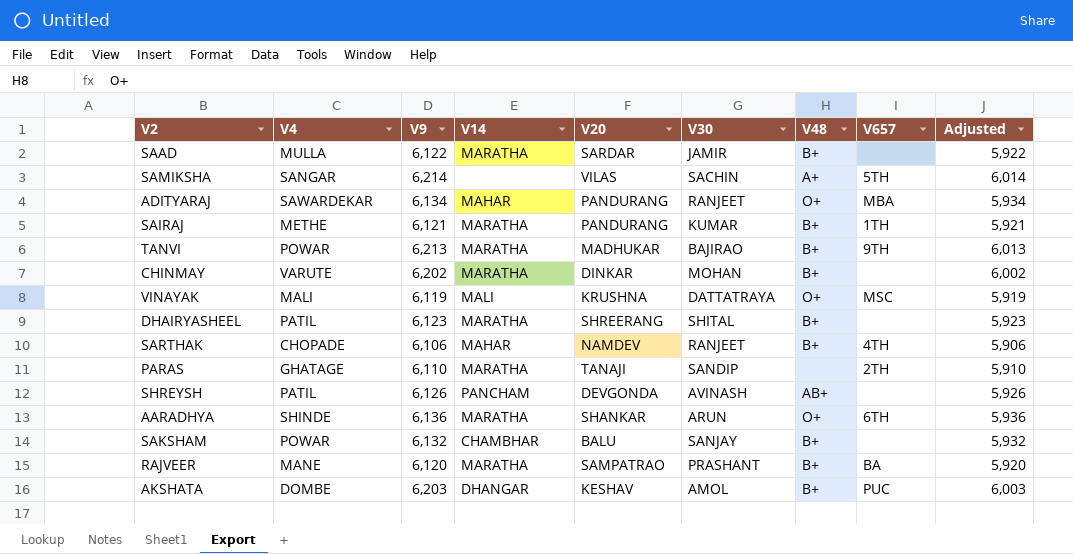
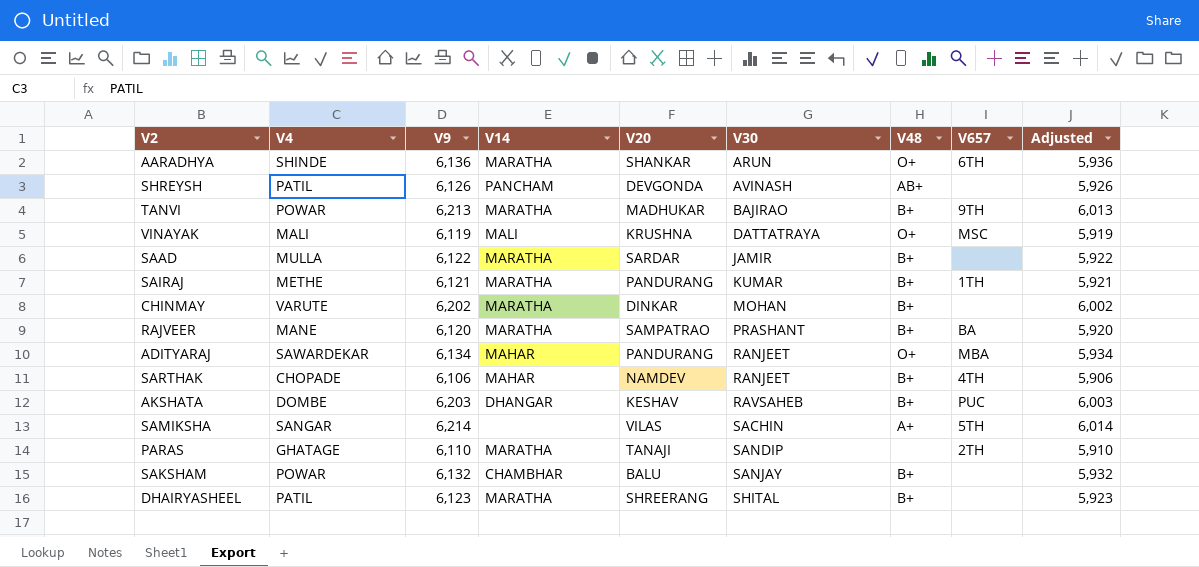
row order: none -> V30 ascending
AKSHATA | V30: AMOL -> RAVSAHEB

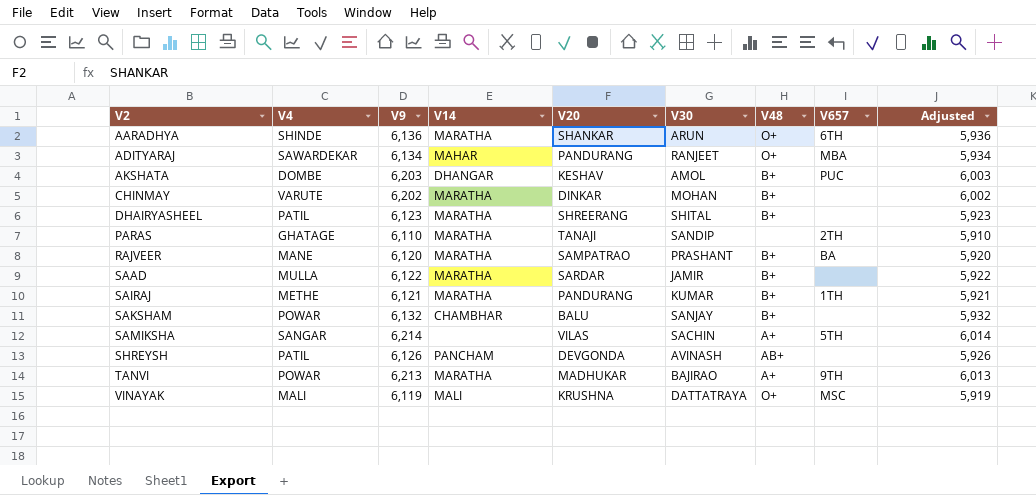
row order: V30 ascending -> V2 ascending
row SARTHAK: CHOPADE | 6,106 | MAHAR | NAMDEV | RANJEET | B+ | 4TH | 5,906 -> none
AKSHATA | V30: RAVSAHEB -> AMOL
TANVI | V48: B+ -> A+

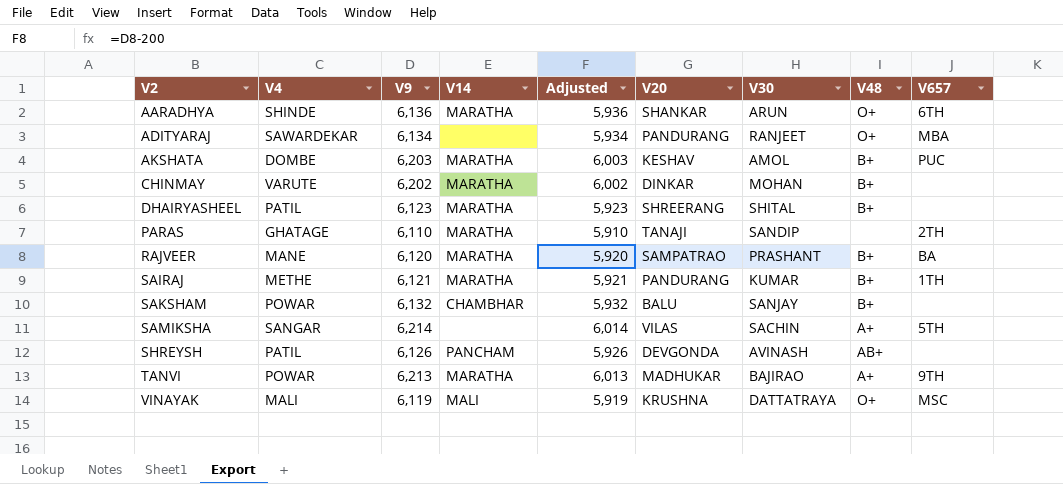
column Adjusted | position: 9 -> 5
row SAAD: MULLA | 6,122 | MARATHA | SARDAR | JAMIR | B+ | none | 5,922 -> none
ADITYARAJ | V14: MAHAR -> none
AKSHATA | V14: DHANGAR -> MARATHA

